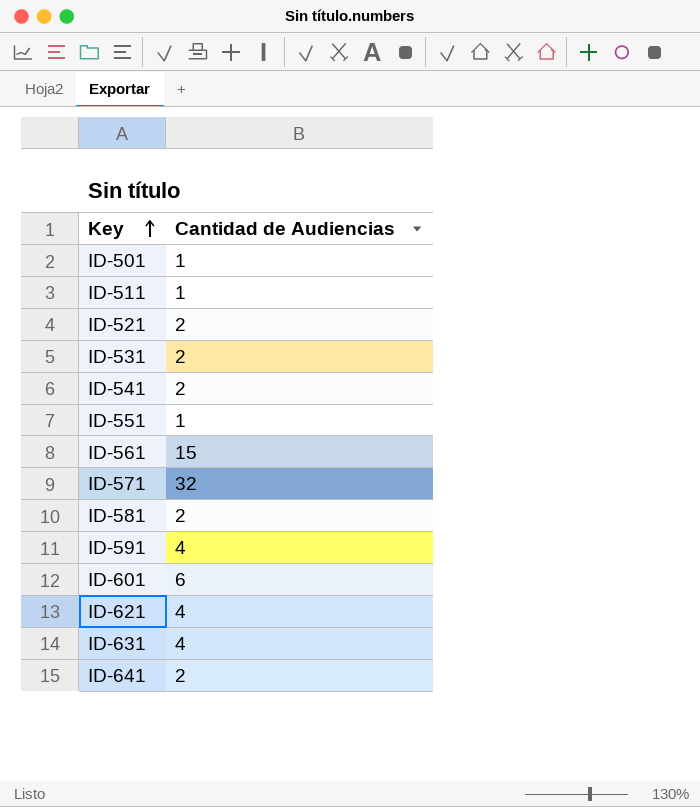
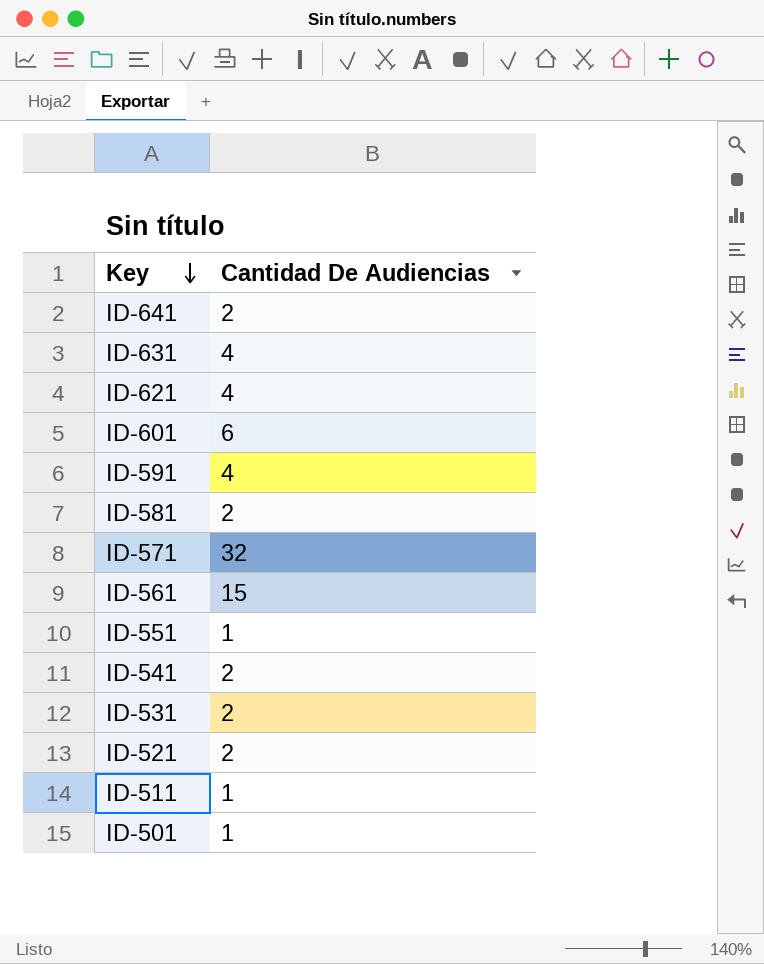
row order: Key ascending -> Key descending
column name: Cantidad de Audiencias -> Cantidad De Audiencias

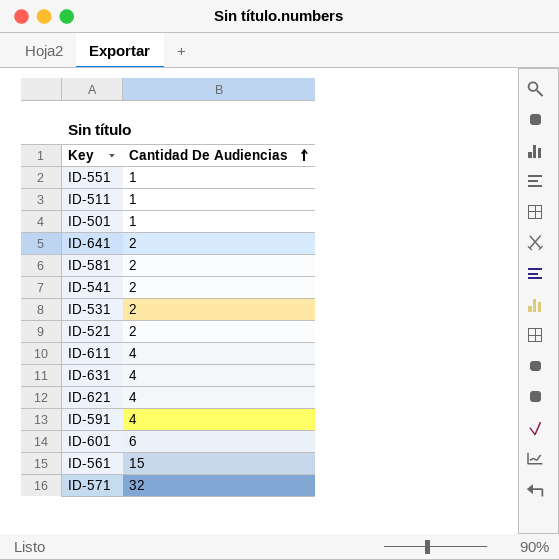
row order: Key descending -> Cantidad De Audiencias ascending
row ID-611: none -> 4

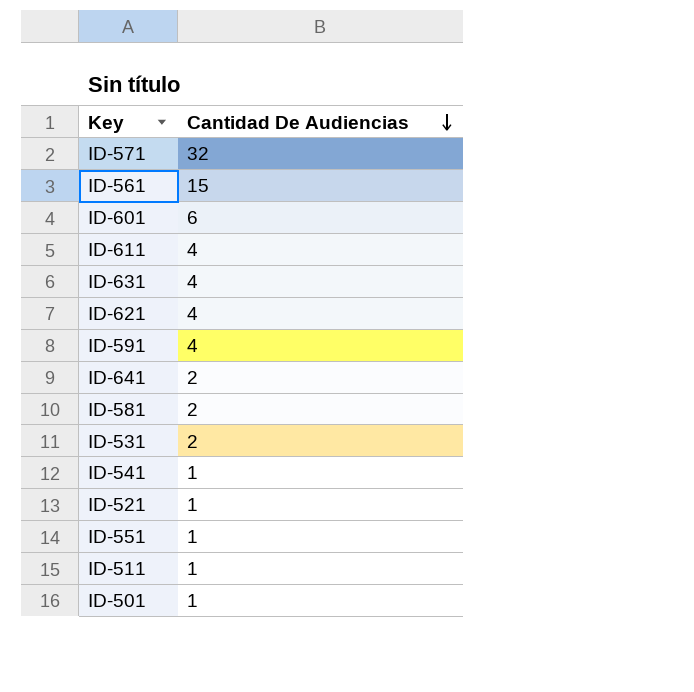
row order: Cantidad De Audiencias ascending -> Cantidad De Audiencias descending
ID-541 | Cantidad De Audiencias: 2 -> 1
ID-521 | Cantidad De Audiencias: 2 -> 1

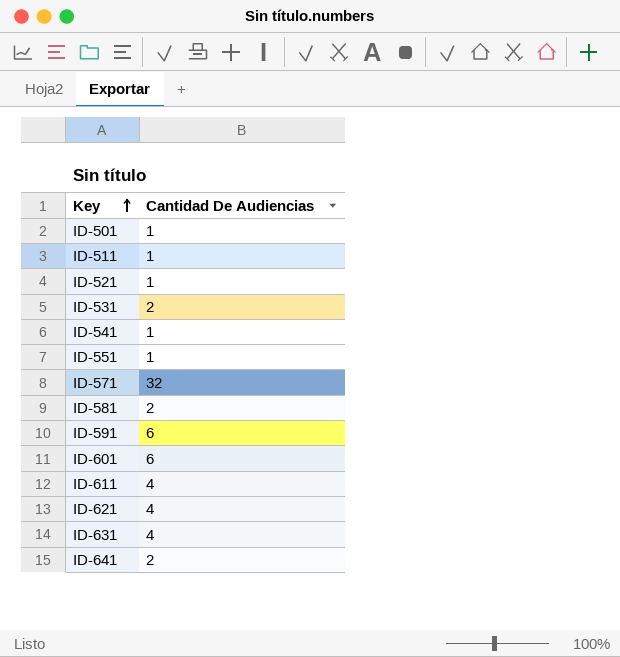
row order: Cantidad De Audiencias descending -> Key ascending
row ID-561: 15 -> none
ID-591 | Cantidad De Audiencias: 4 -> 6

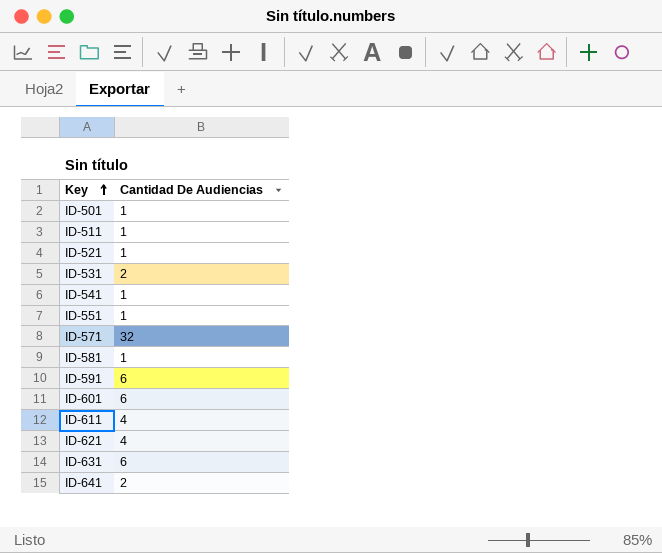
ID-581 | Cantidad De Audiencias: 2 -> 1
ID-631 | Cantidad De Audiencias: 4 -> 6

